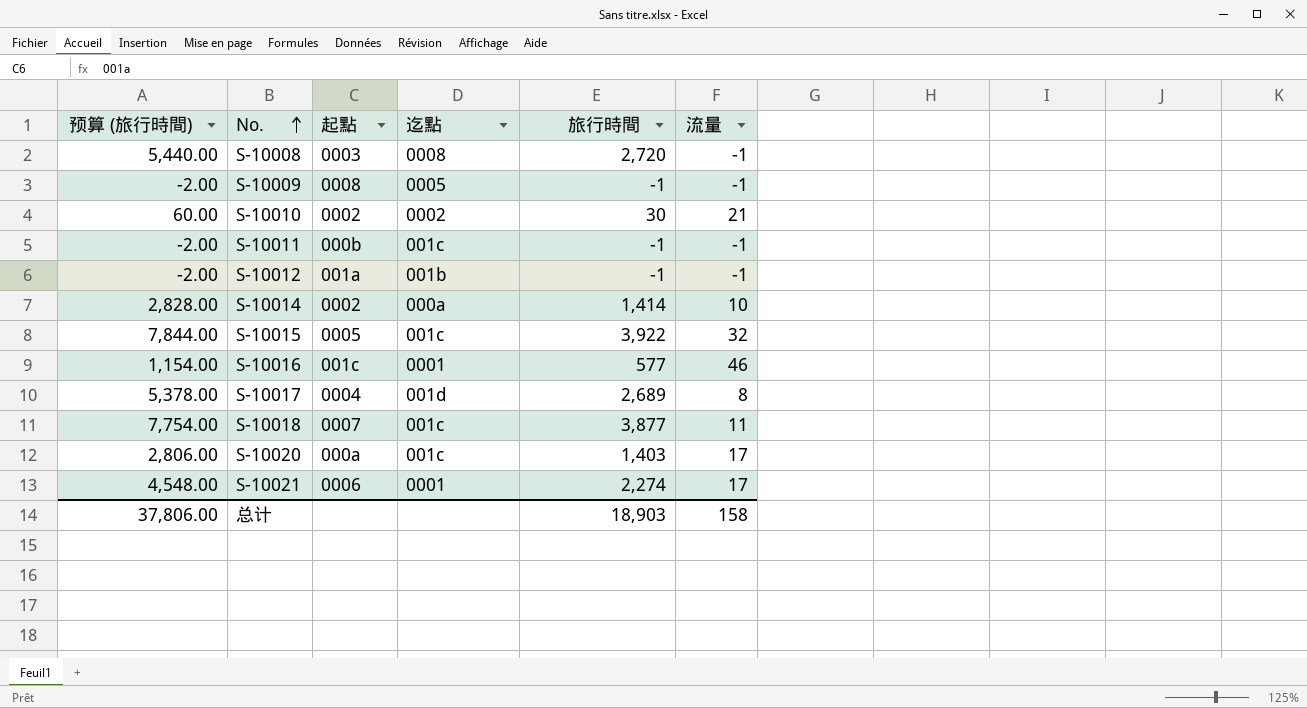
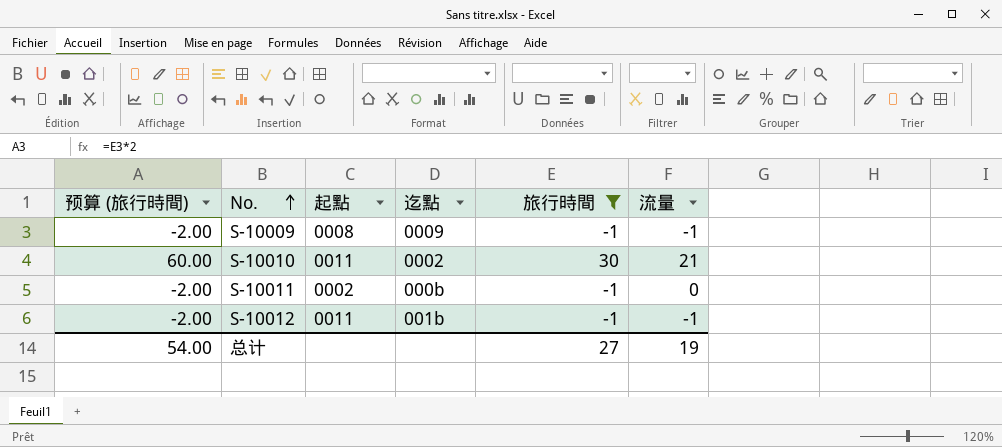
filter: none -> 旅行時間 <= 30
S-10009 | 迄點: 0005 -> 0009
S-10010 | 起點: 0002 -> 0011
S-10011 | 起點: 000b -> 0002
S-10011 | 迄點: 001c -> 000b
S-10011 | 流量: -1 -> 0
S-10012 | 起點: 001a -> 0011
总计 | 预算 (旅行時間): 37,806.00 -> 54.00
总计 | 旅行時間: 18,903 -> 27
总计 | 流量: 158 -> 19

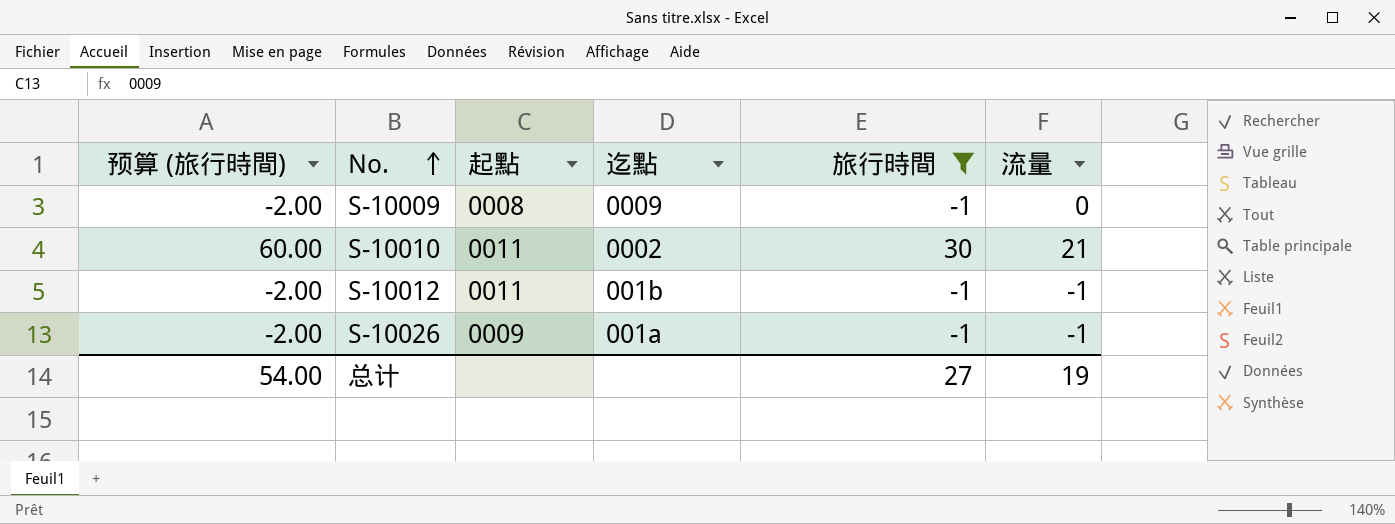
row S-10011: -2.00 | 0002 | 000b | -1 | 0 -> none
S-10009 | 流量: -1 -> 0
row S-10026: none -> -2.00 | 0009 | 001a | -1 | -1

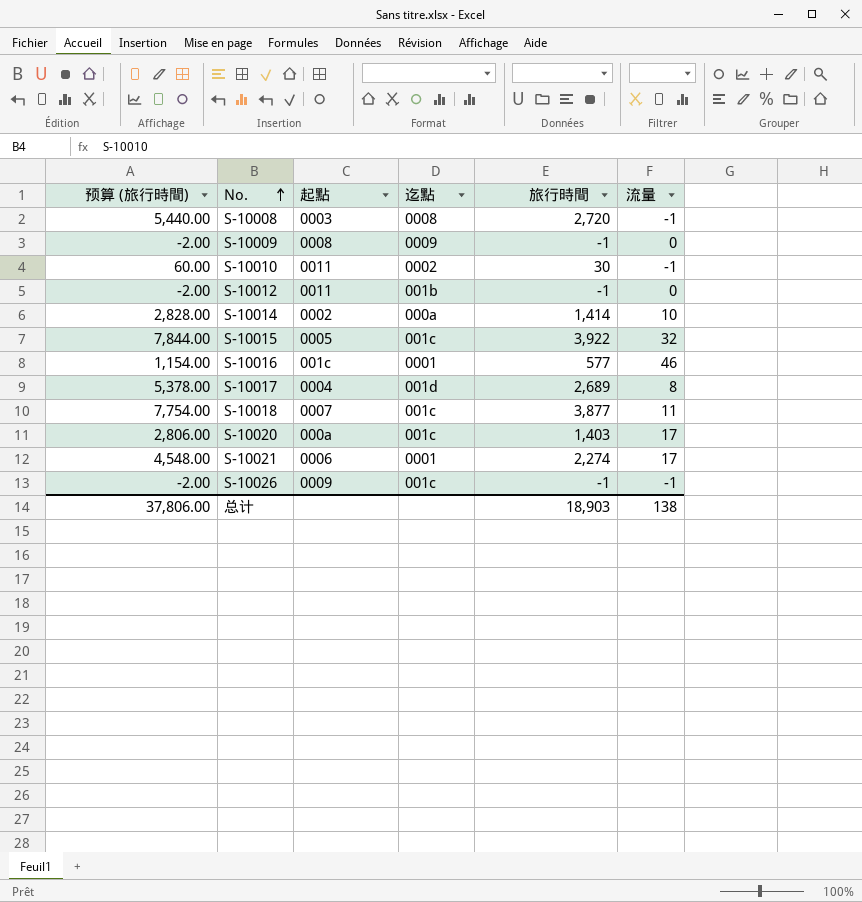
filter: 旅行時間 <= 30 -> none
S-10010 | 流量: 21 -> -1
S-10012 | 流量: -1 -> 0
S-10026 | 迄點: 001a -> 001c
总计 | 预算 (旅行時間): 54.00 -> 37,806.00
总计 | 旅行時間: 27 -> 18,903
总计 | 流量: 19 -> 138

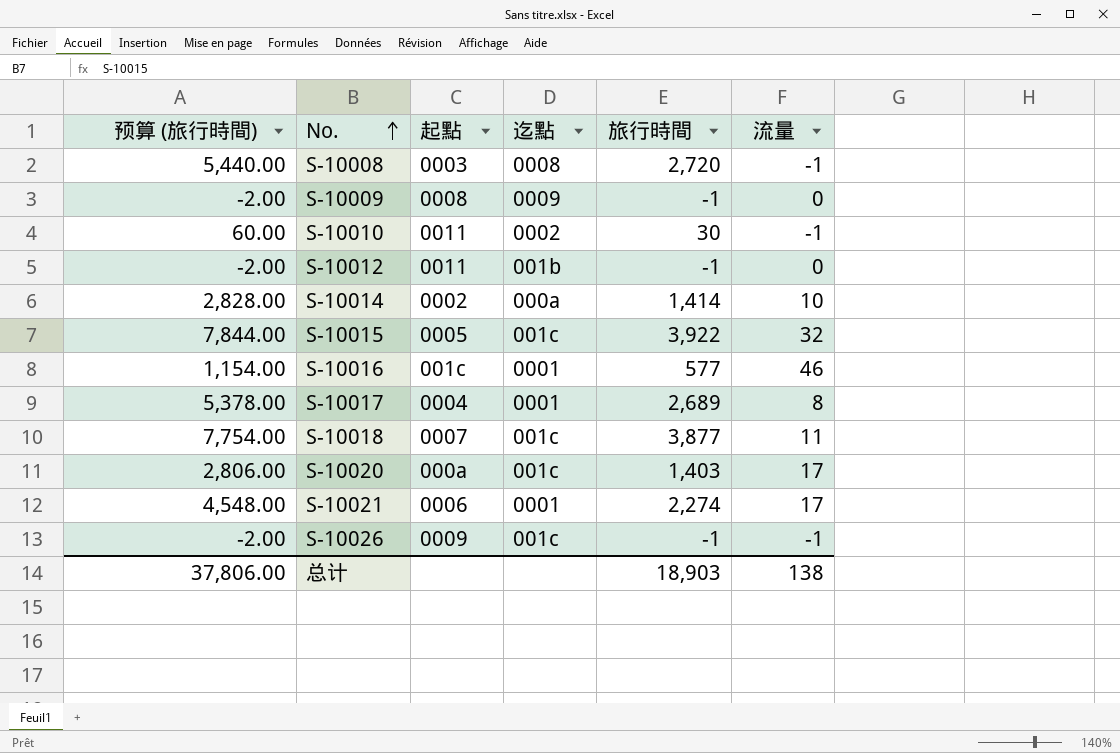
S-10017 | 迄點: 001d -> 0001

